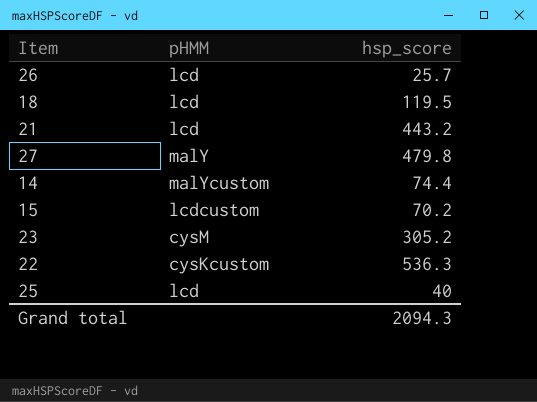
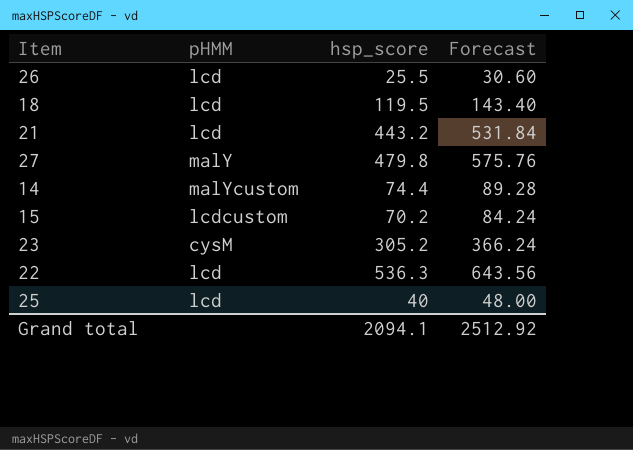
column Forecast | formula: none -> [hsp_score] * 1.2
26 | hsp_score: 25.7 -> 25.5
22 | pHMM: cysKcustom -> lcd
Grand total | hsp_score: 2094.3 -> 2094.1

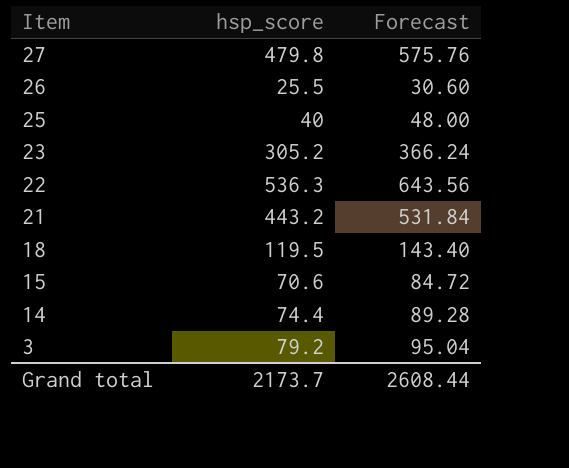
row order: none -> Item descending
column pHMM | position: 2 -> none
15 | hsp_score: 70.2 -> 70.6
15 | Forecast: 84.24 -> 84.72
row 3: none -> 79.2 | 95.04
Grand total | hsp_score: 2094.1 -> 2173.7
Grand total | Forecast: 2512.92 -> 2608.44

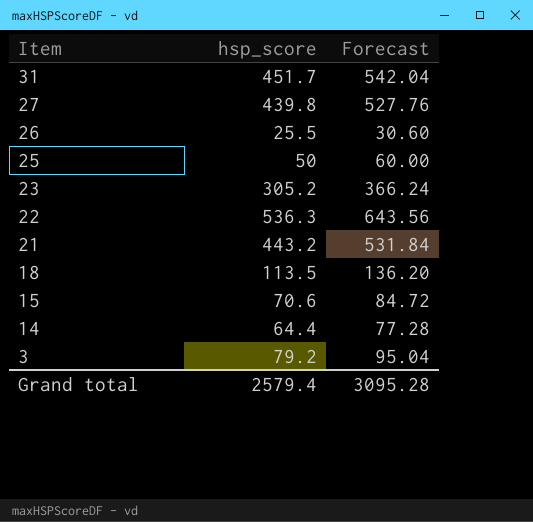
row 31: none -> 451.7 | 542.04
27 | hsp_score: 479.8 -> 439.8
27 | Forecast: 575.76 -> 527.76
25 | hsp_score: 40 -> 50
25 | Forecast: 48.00 -> 60.00
18 | hsp_score: 119.5 -> 113.5
18 | Forecast: 143.40 -> 136.20
14 | hsp_score: 74.4 -> 64.4
14 | Forecast: 89.28 -> 77.28
Grand total | hsp_score: 2173.7 -> 2579.4
Grand total | Forecast: 2608.44 -> 3095.28

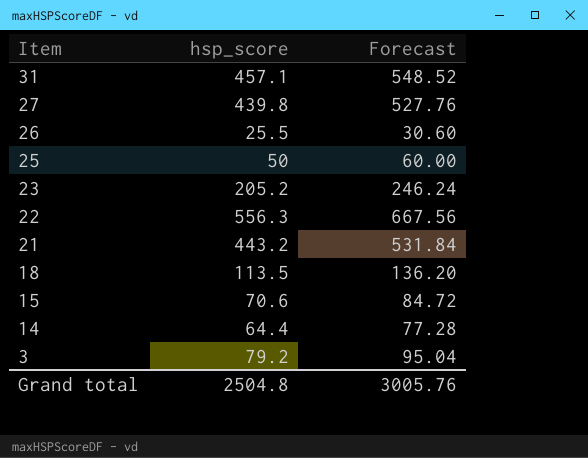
31 | hsp_score: 451.7 -> 457.1
31 | Forecast: 542.04 -> 548.52
23 | hsp_score: 305.2 -> 205.2
23 | Forecast: 366.24 -> 246.24
22 | hsp_score: 536.3 -> 556.3
22 | Forecast: 643.56 -> 667.56
Grand total | hsp_score: 2579.4 -> 2504.8
Grand total | Forecast: 3095.28 -> 3005.76

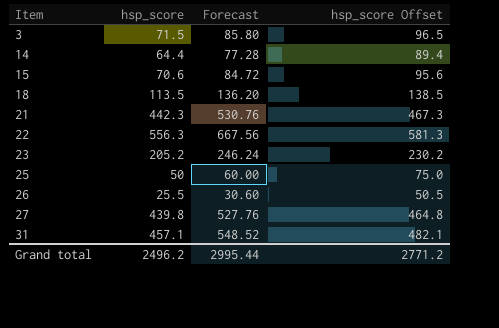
row order: Item descending -> Item ascending
column hsp_score Offset | formula: none -> [hsp_score] + 25
3 | hsp_score: 79.2 -> 71.5
3 | Forecast: 95.04 -> 85.80
21 | hsp_score: 443.2 -> 442.3
21 | Forecast: 531.84 -> 530.76
Grand total | hsp_score: 2504.8 -> 2496.2
Grand total | Forecast: 3005.76 -> 2995.44

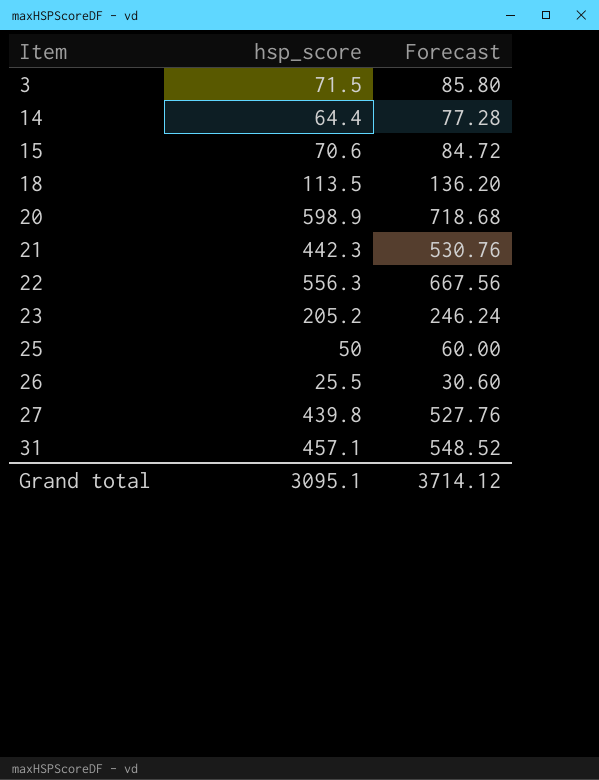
column hsp_score Offset | formula: [hsp_score] + 25 -> none
row 20: none -> 598.9 | 718.68
Grand total | hsp_score: 2496.2 -> 3095.1
Grand total | Forecast: 2995.44 -> 3714.12

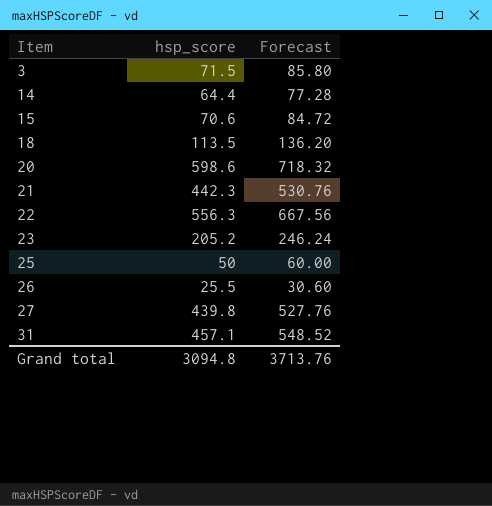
20 | hsp_score: 598.9 -> 598.6
20 | Forecast: 718.68 -> 718.32
Grand total | hsp_score: 3095.1 -> 3094.8
Grand total | Forecast: 3714.12 -> 3713.76

